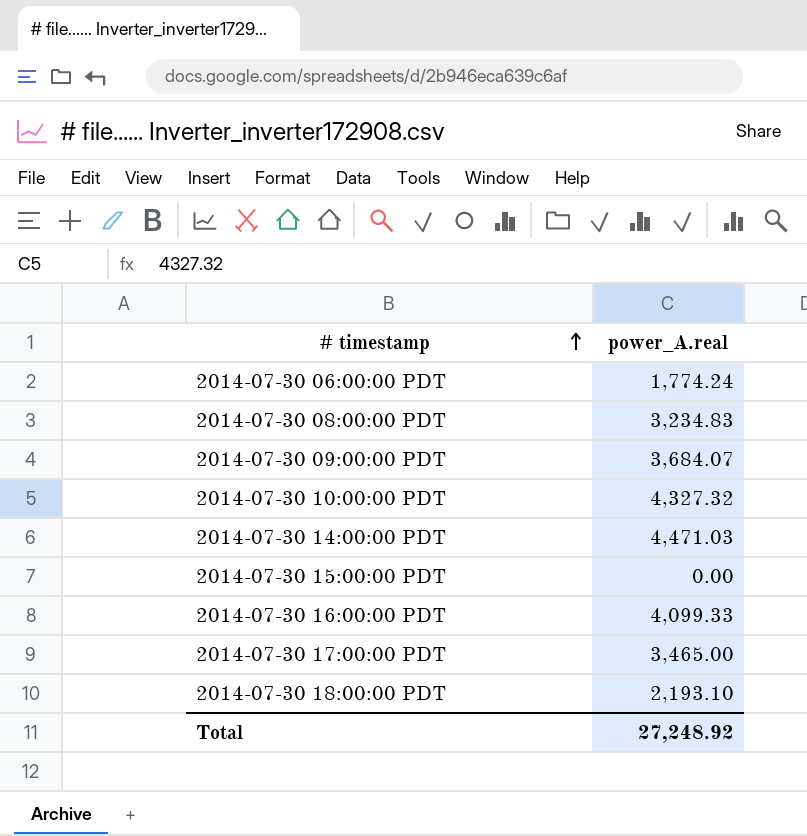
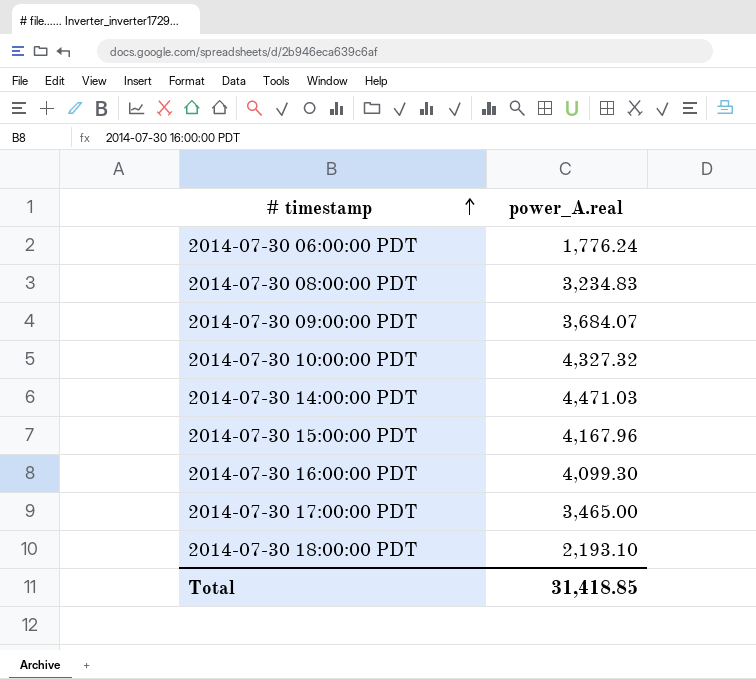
2014-07-30 06:00:00 PDT | power_A.real: 1,774.24 -> 1,776.24
2014-07-30 15:00:00 PDT | power_A.real: 0.00 -> 4,167.96
2014-07-30 16:00:00 PDT | power_A.real: 4,099.33 -> 4,099.30
Total | power_A.real: 27,248.92 -> 31,418.85

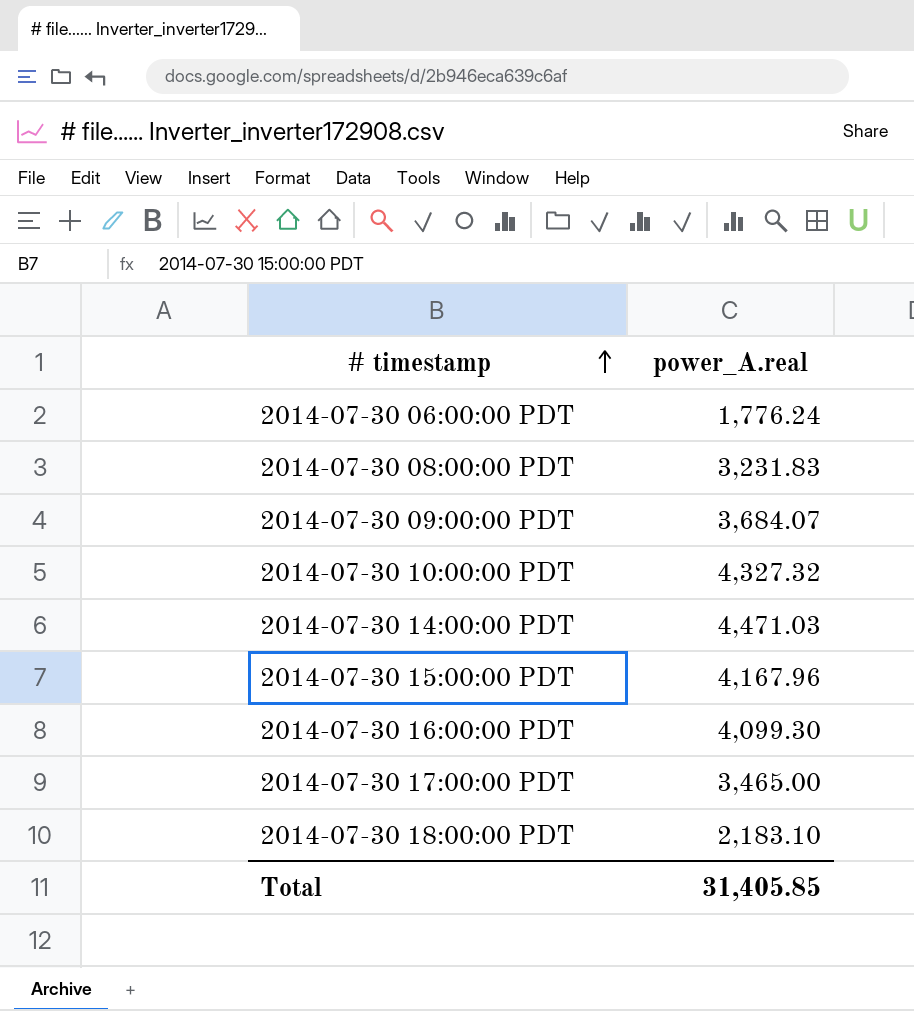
2014-07-30 08:00:00 PDT | power_A.real: 3,234.83 -> 3,231.83
2014-07-30 18:00:00 PDT | power_A.real: 2,193.10 -> 2,183.10
Total | power_A.real: 31,418.85 -> 31,405.85

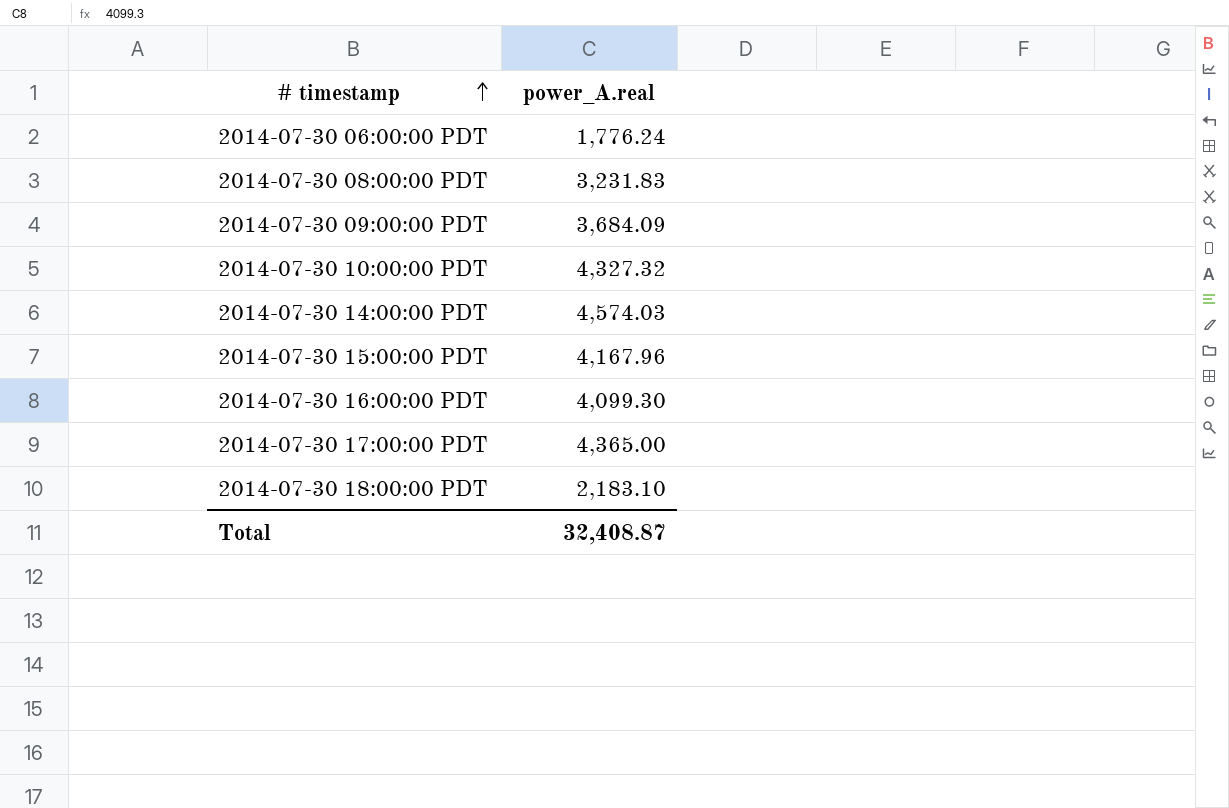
2014-07-30 09:00:00 PDT | power_A.real: 3,684.07 -> 3,684.09
2014-07-30 14:00:00 PDT | power_A.real: 4,471.03 -> 4,574.03
2014-07-30 17:00:00 PDT | power_A.real: 3,465.00 -> 4,365.00
Total | power_A.real: 31,405.85 -> 32,408.87

